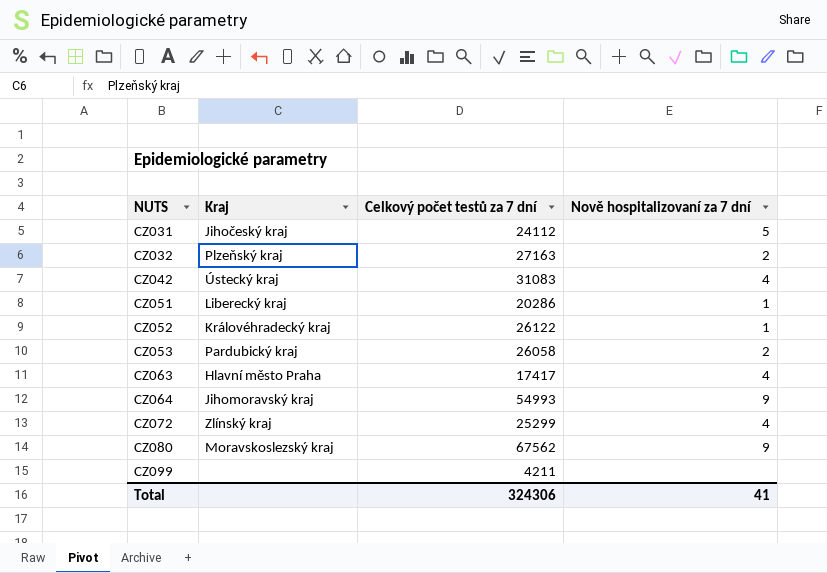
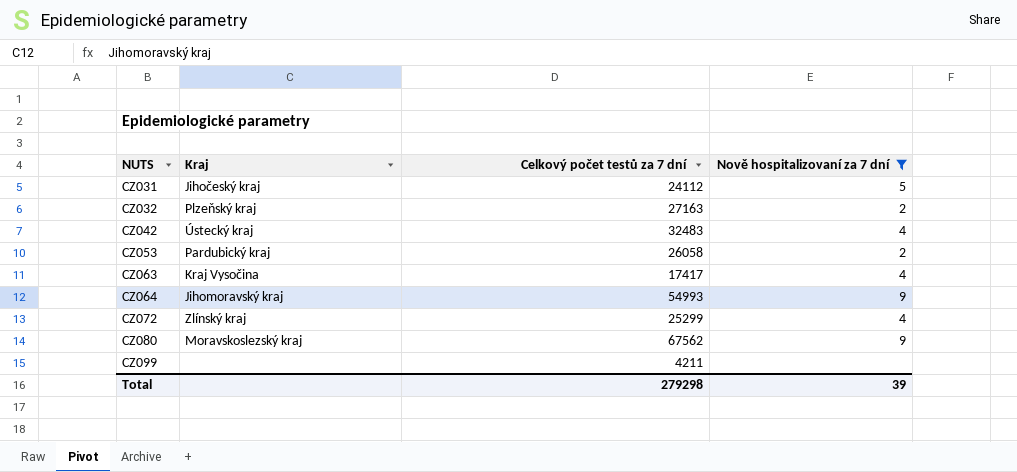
filter: none -> Nově hospitalizovaní za 7 dní != 1
CZ042 | Celkový počet testů za 7 dní: 31083 -> 32483
CZ063 | Kraj: Hlavní město Praha -> Kraj Vysočina
Total | Celkový počet testů za 7 dní: 324306 -> 279298
Total | Nově hospitalizovaní za 7 dní: 41 -> 39

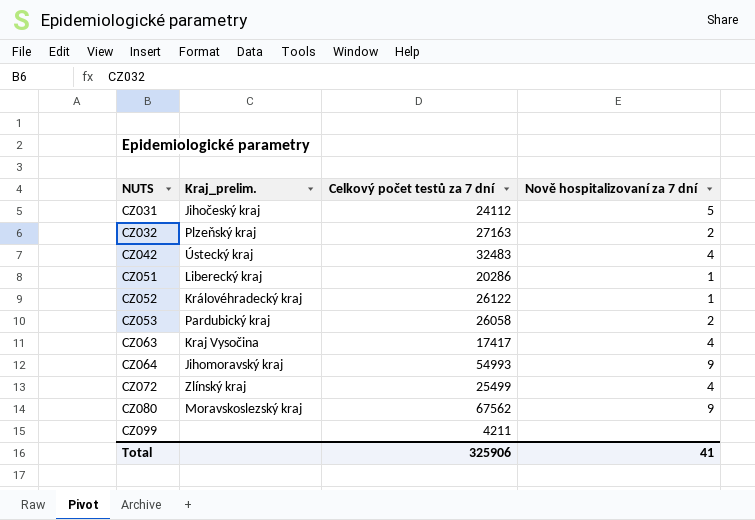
filter: Nově hospitalizovaní za 7 dní != 1 -> none
column name: Kraj -> Kraj_prelim.
CZ072 | Celkový počet testů za 7 dní: 25299 -> 25499
Total | Celkový počet testů za 7 dní: 279298 -> 325906
Total | Nově hospitalizovaní za 7 dní: 39 -> 41

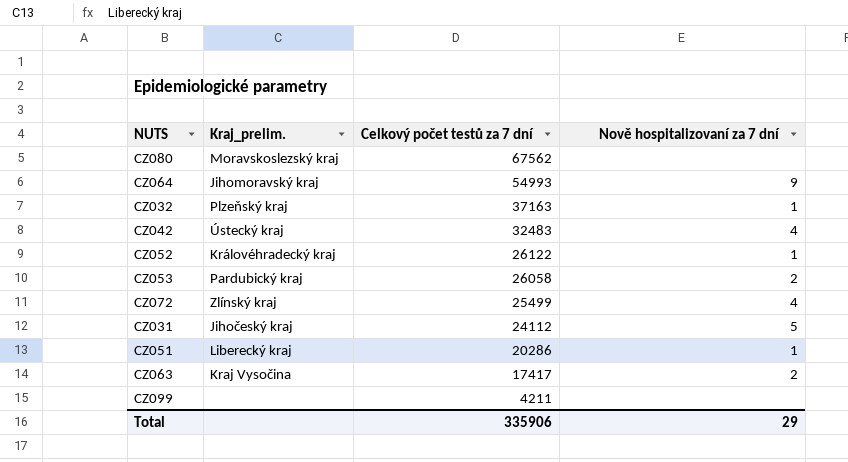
row order: NUTS ascending -> Celkový počet testů za 7 dní descending
CZ080 | Nově hospitalizovaní za 7 dní: 9 -> none
CZ032 | Celkový počet testů za 7 dní: 27163 -> 37163
CZ032 | Nově hospitalizovaní za 7 dní: 2 -> 1
CZ063 | Nově hospitalizovaní za 7 dní: 4 -> 2
Total | Celkový počet testů za 7 dní: 325906 -> 335906
Total | Nově hospitalizovaní za 7 dní: 41 -> 29

